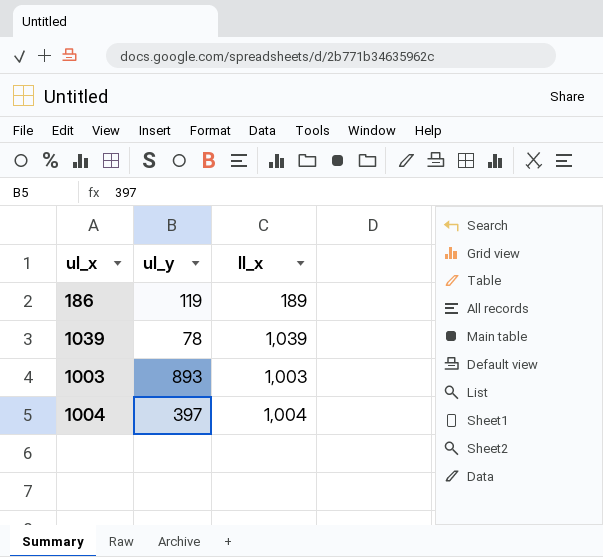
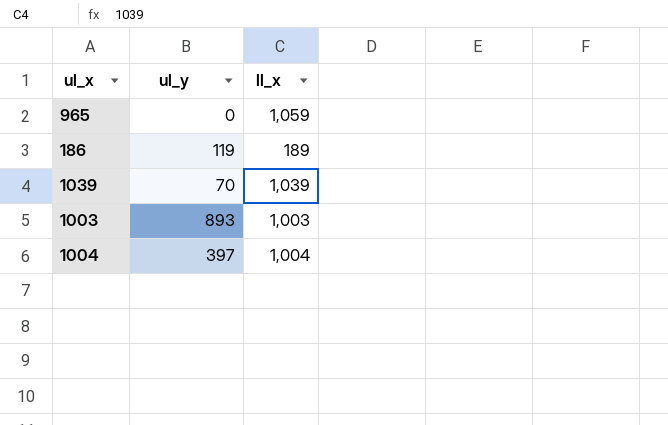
row 965: none -> 0 | 1,059
1039 | ul_y: 78 -> 70

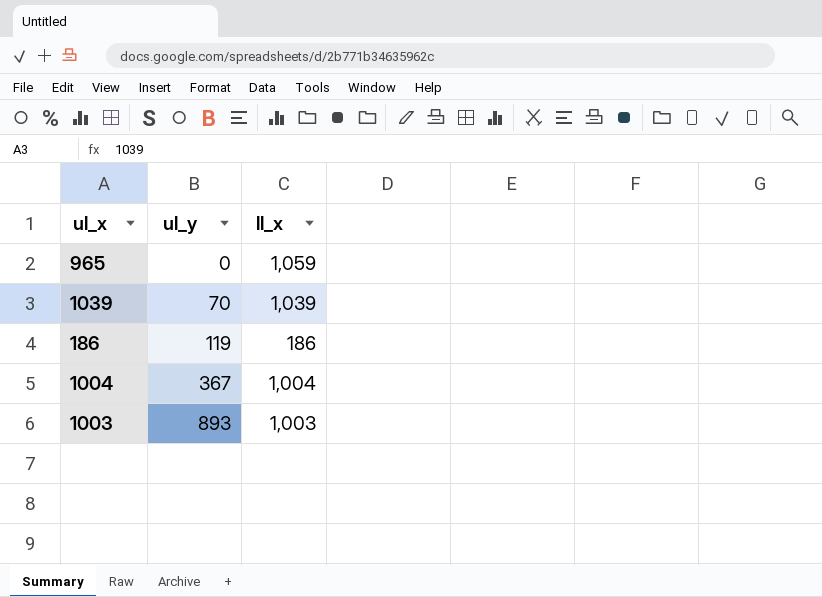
row order: none -> ul_y ascending
186 | ll_x: 189 -> 186
1004 | ul_y: 397 -> 367

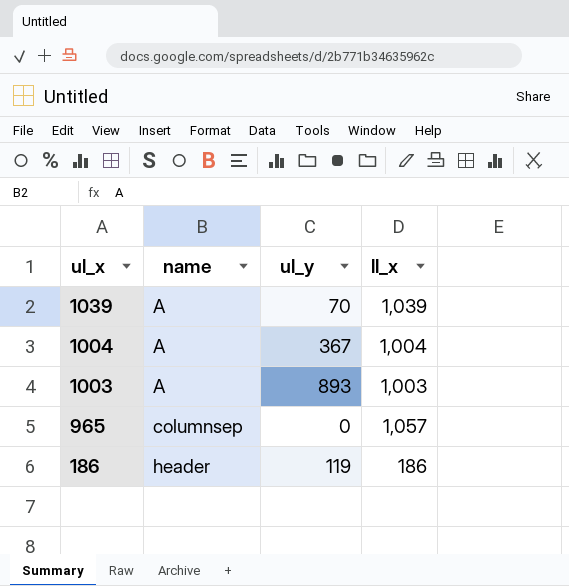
row order: ul_y ascending -> ul_x descending
column name | position: none -> 2
965 | ll_x: 1,059 -> 1,057

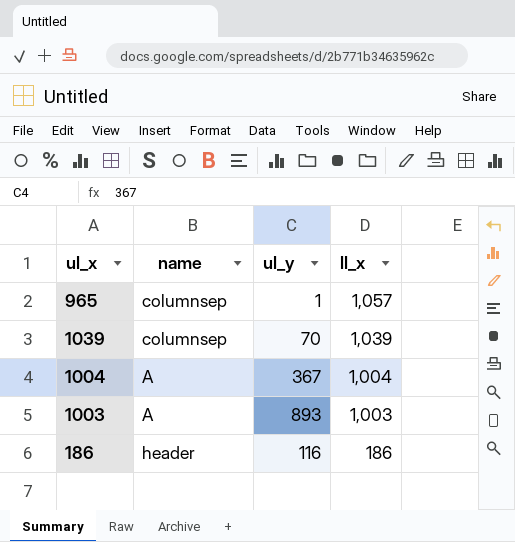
row order: ul_x descending -> ll_x descending
965 | ul_y: 0 -> 1
1039 | name: A -> columnsep
186 | ul_y: 119 -> 116

